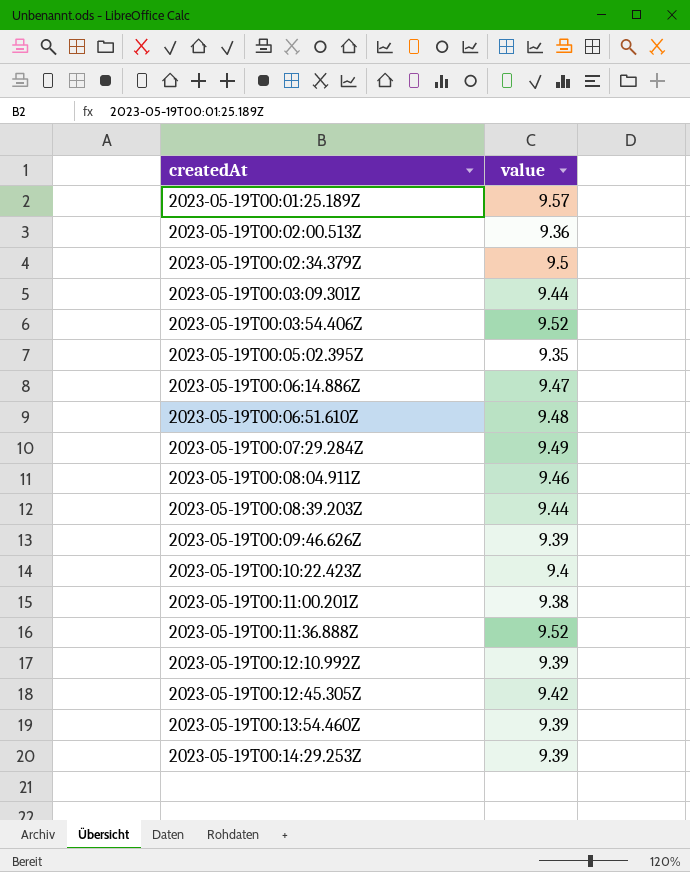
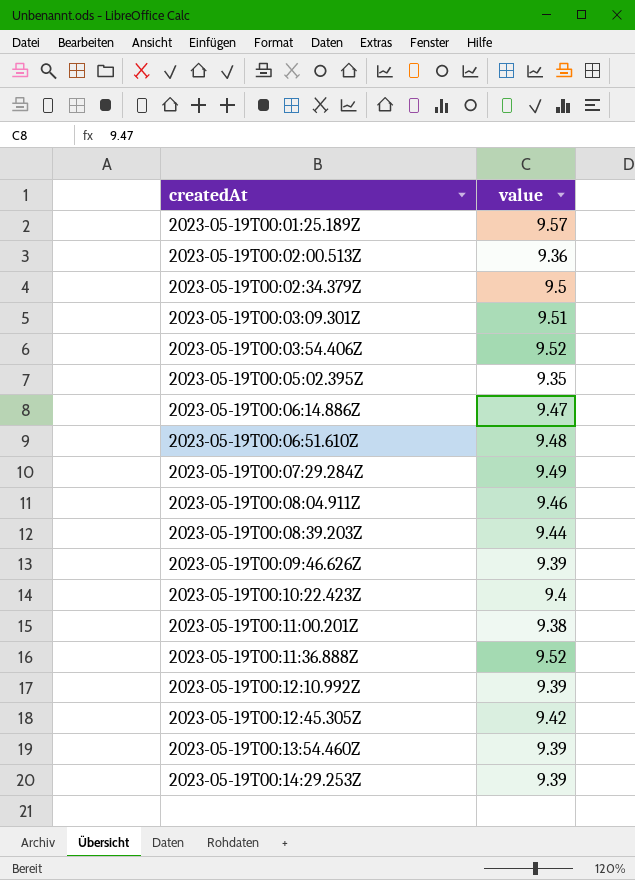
2023-05-19T00:03:09.301Z | value: 9.44 -> 9.51

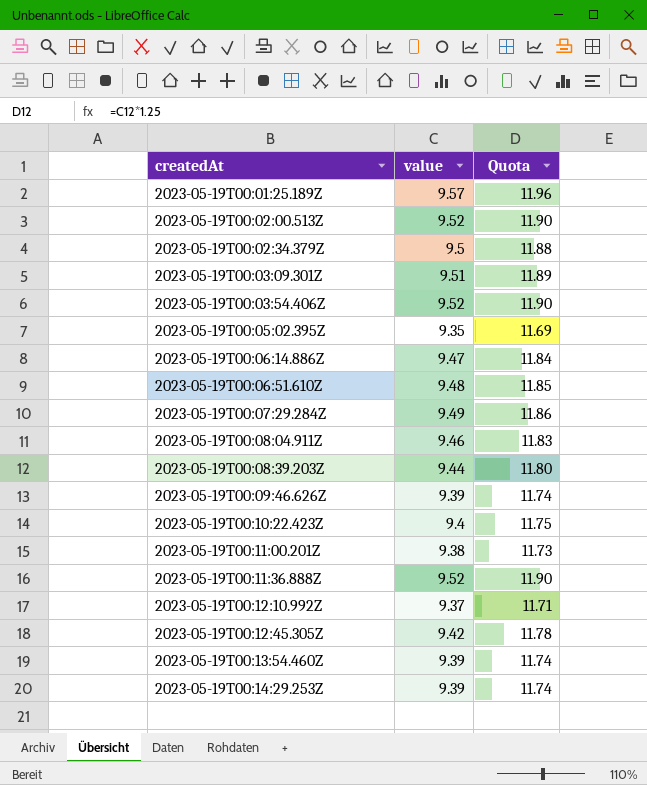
column Quota | formula: none -> [value] * 1.25
2023-05-19T00:02:00.513Z | value: 9.36 -> 9.52
2023-05-19T00:12:10.992Z | value: 9.39 -> 9.37

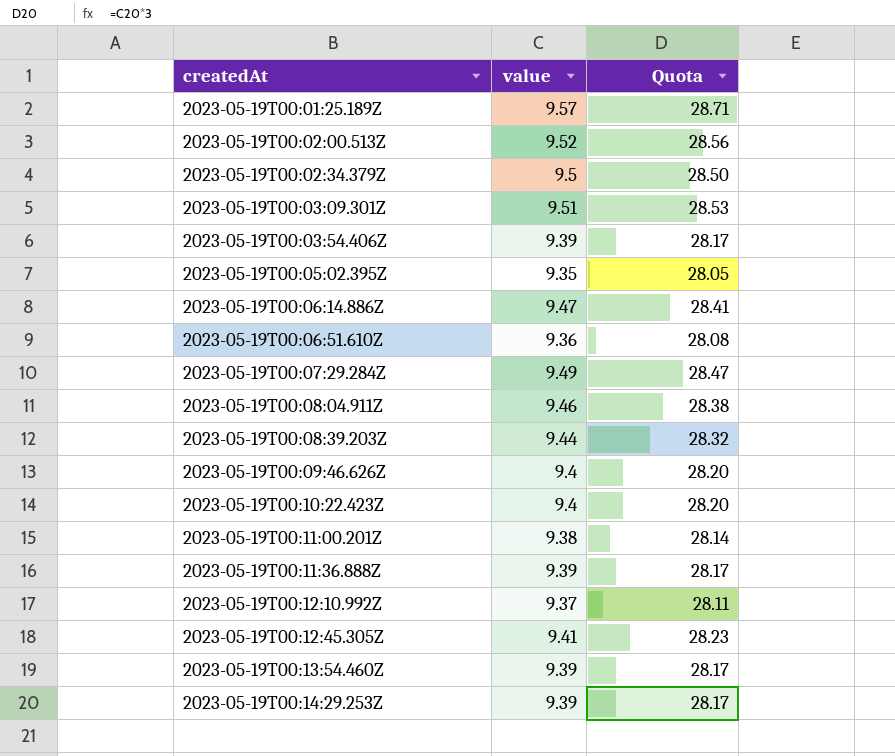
column Quota | formula: [value] * 1.25 -> [value] * 3
2023-05-19T00:03:54.406Z | value: 9.52 -> 9.39
2023-05-19T00:06:51.610Z | value: 9.48 -> 9.36
2023-05-19T00:09:46.626Z | value: 9.39 -> 9.4
2023-05-19T00:11:36.888Z | value: 9.52 -> 9.39
2023-05-19T00:12:45.305Z | value: 9.42 -> 9.41

